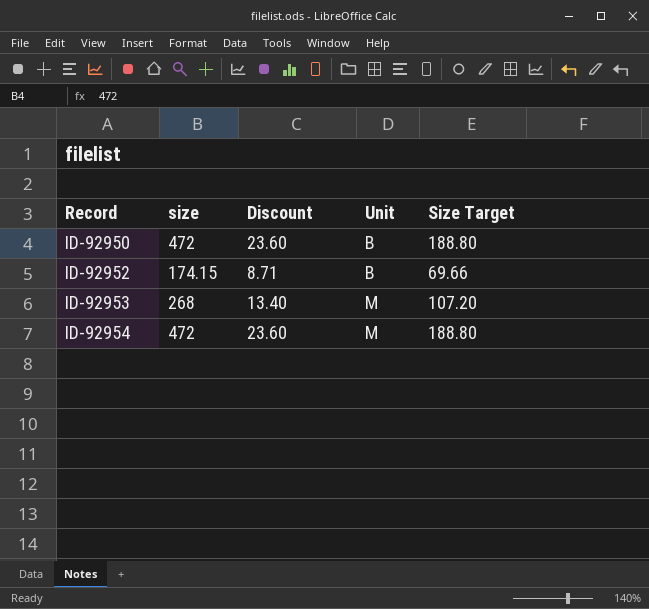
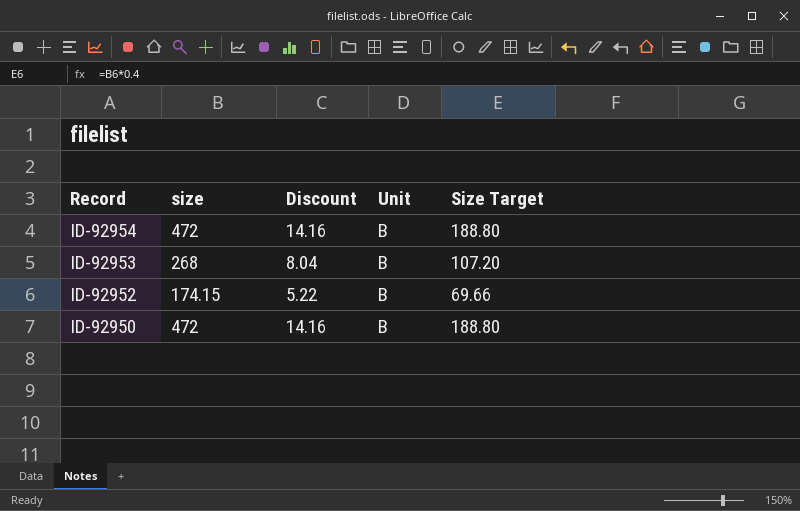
row order: Record ascending -> Record descending
column Discount | formula: [size] * 0.05 -> [size] * 0.03
ID-92954 | Unit: M -> B
ID-92953 | Unit: M -> B

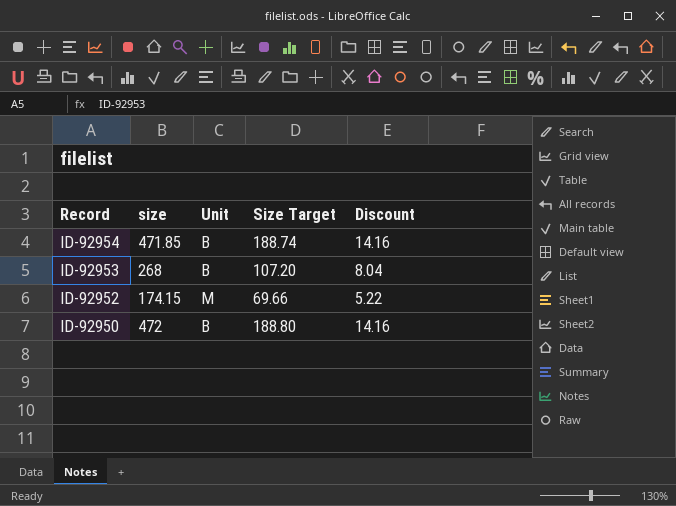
column Discount | position: 3 -> 5
ID-92954 | size: 472 -> 471.85
ID-92954 | Size Target: 188.80 -> 188.74
ID-92952 | Unit: B -> M

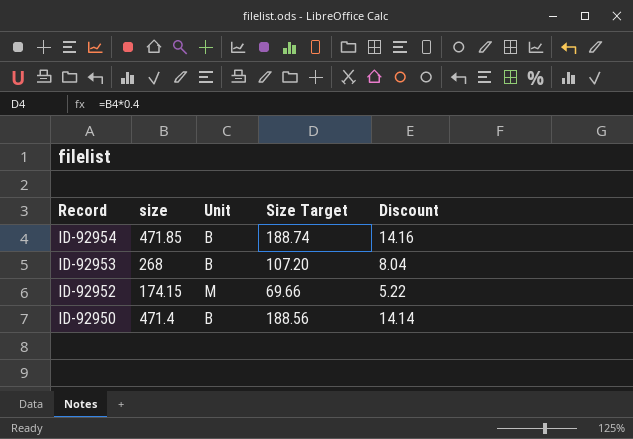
ID-92950 | size: 472 -> 471.4
ID-92950 | Size Target: 188.80 -> 188.56
ID-92950 | Discount: 14.16 -> 14.14

